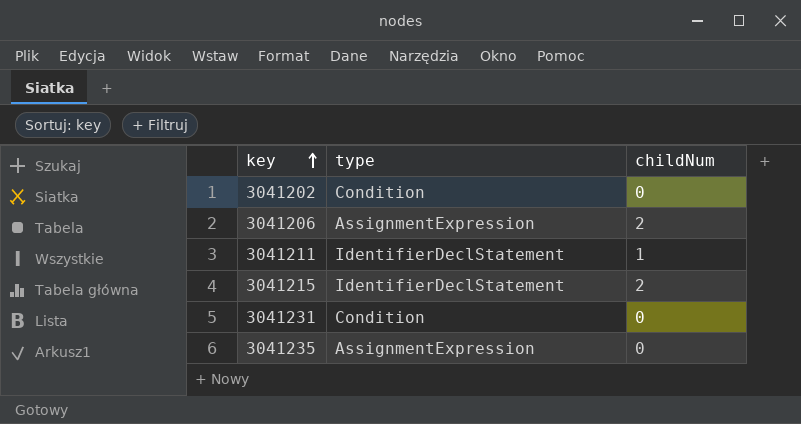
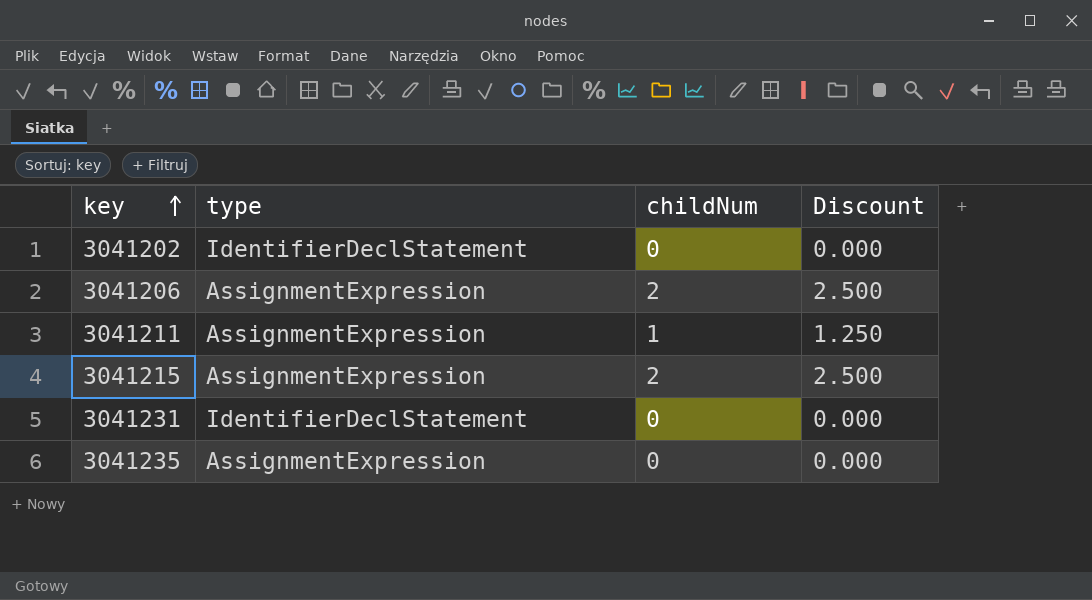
column Discount | formula: none -> [childNum] * 1.25
3041202 | type: Condition -> IdentifierDeclStatement
3041211 | type: IdentifierDeclStatement -> AssignmentExpression
3041215 | type: IdentifierDeclStatement -> AssignmentExpression
3041231 | type: Condition -> IdentifierDeclStatement

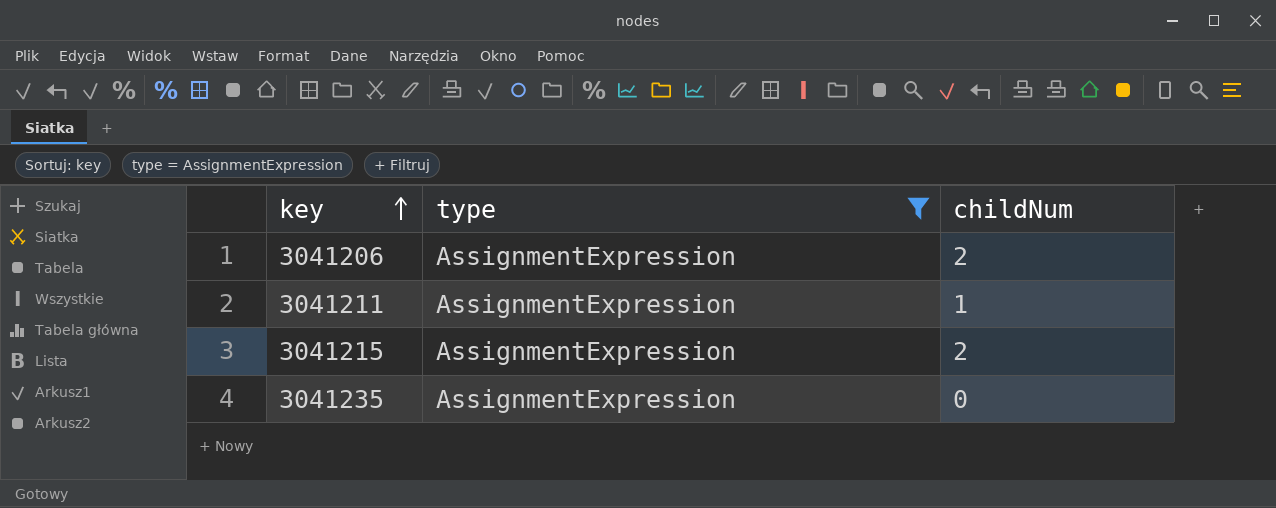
filter: none -> type = AssignmentExpression
column Discount | formula: [childNum] * 1.25 -> none

